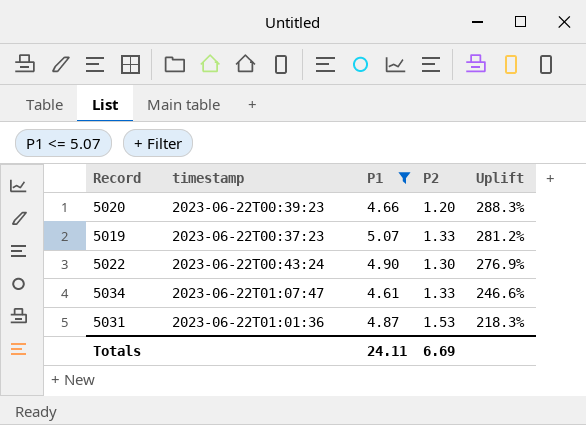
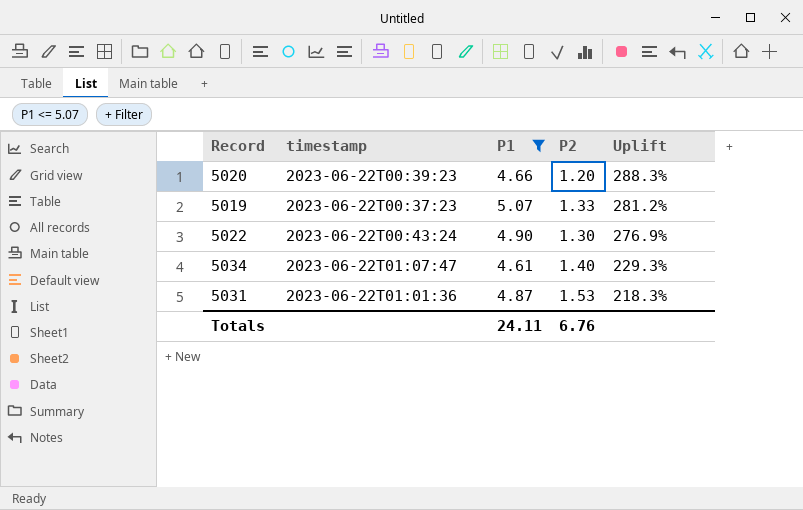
5034 | P2: 1.33 -> 1.40
5034 | Uplift: 246.6% -> 229.3%
Totals | P2: 6.69 -> 6.76

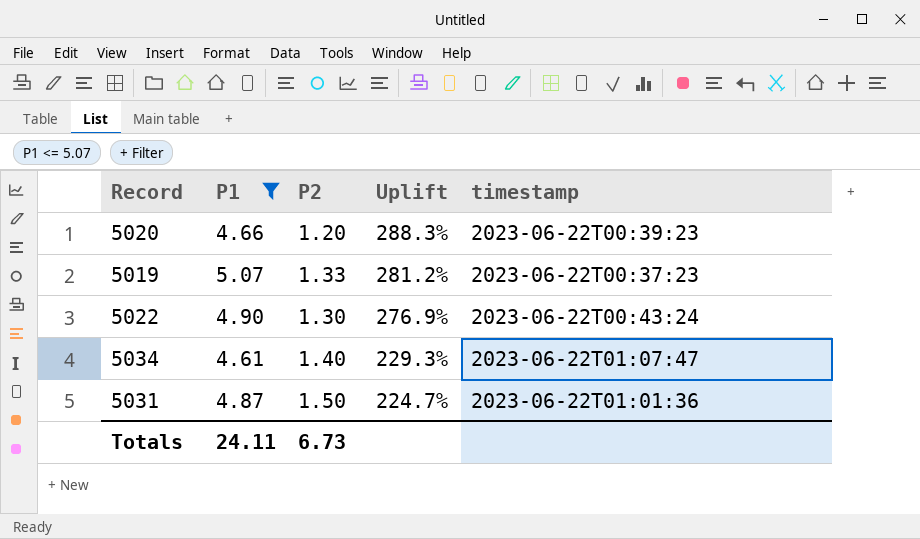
column timestamp | position: 2 -> 5
5031 | P2: 1.53 -> 1.50
5031 | Uplift: 218.3% -> 224.7%
Totals | P2: 6.76 -> 6.73

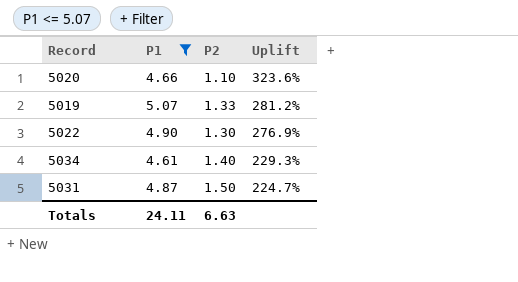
column timestamp | position: 5 -> none
5020 | P2: 1.20 -> 1.10
5020 | Uplift: 288.3% -> 323.6%
Totals | P2: 6.73 -> 6.63

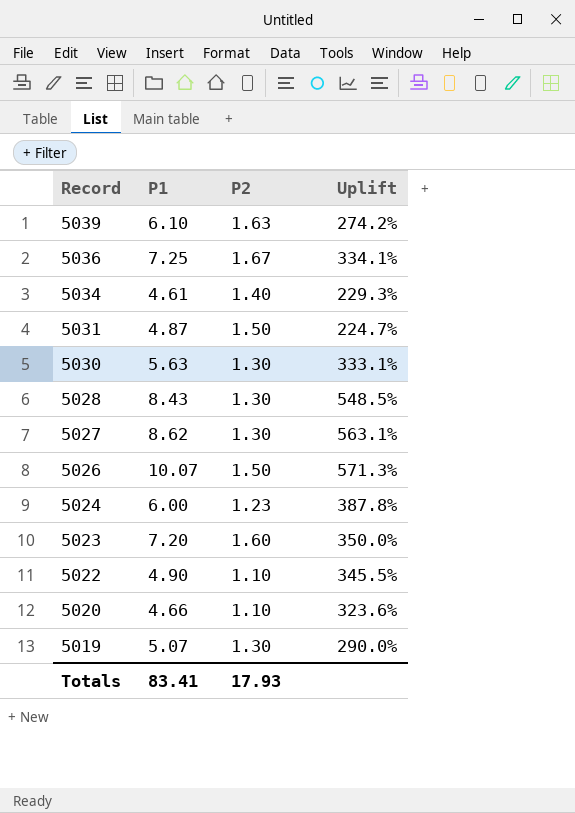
filter: P1 <= 5.07 -> none
row order: Uplift descending -> Record descending
5022 | P2: 1.30 -> 1.10
5022 | Uplift: 276.9% -> 345.5%
5019 | P2: 1.33 -> 1.30
5019 | Uplift: 281.2% -> 290.0%
Totals | P1: 24.11 -> 83.41
Totals | P2: 6.63 -> 17.93

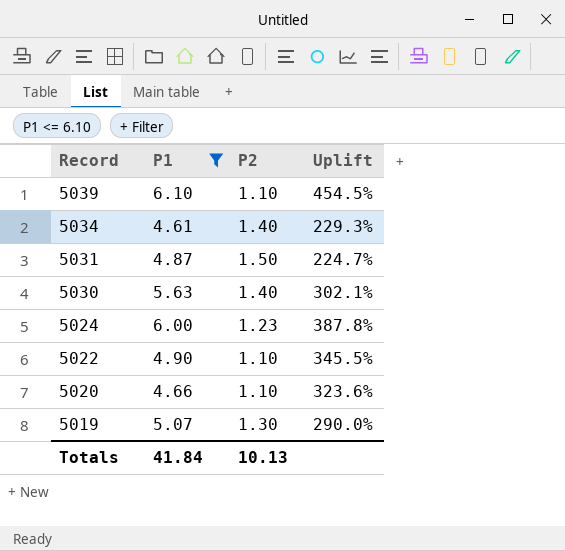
filter: none -> P1 <= 6.10
5039 | P2: 1.63 -> 1.10
5039 | Uplift: 274.2% -> 454.5%
5030 | P2: 1.30 -> 1.40
5030 | Uplift: 333.1% -> 302.1%
Totals | P1: 83.41 -> 41.84
Totals | P2: 17.93 -> 10.13

